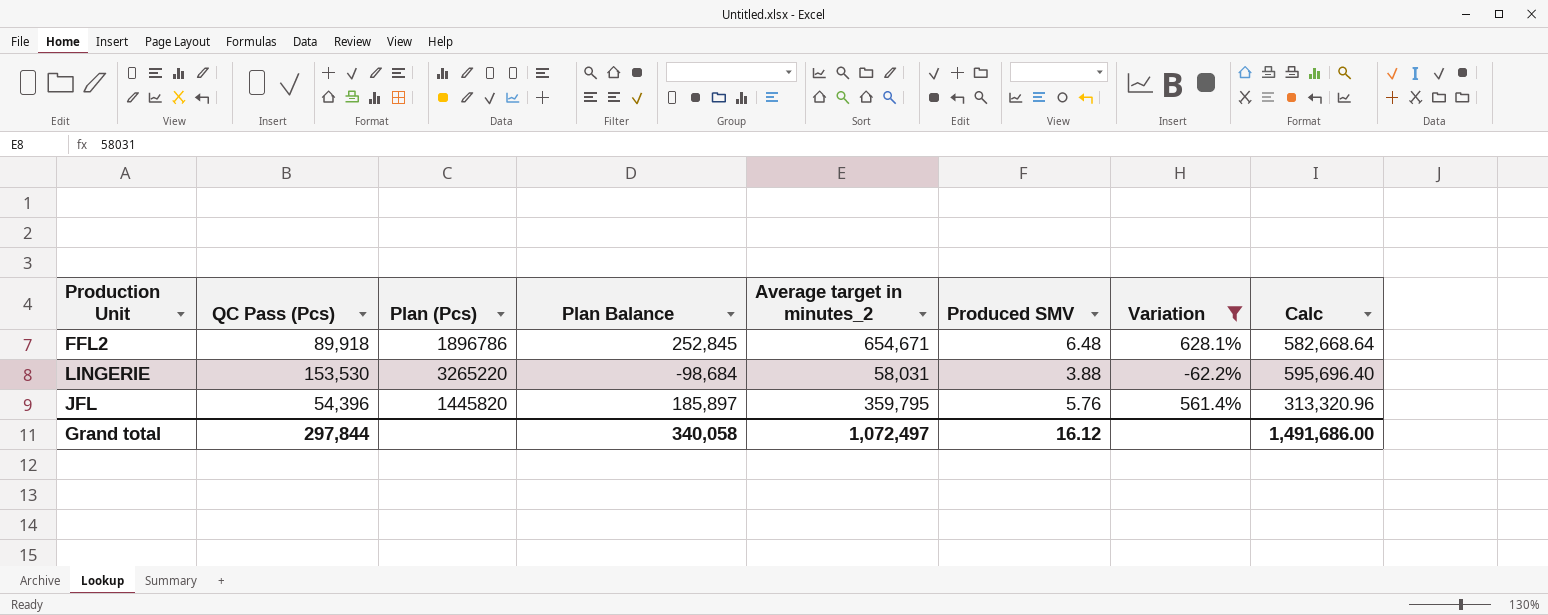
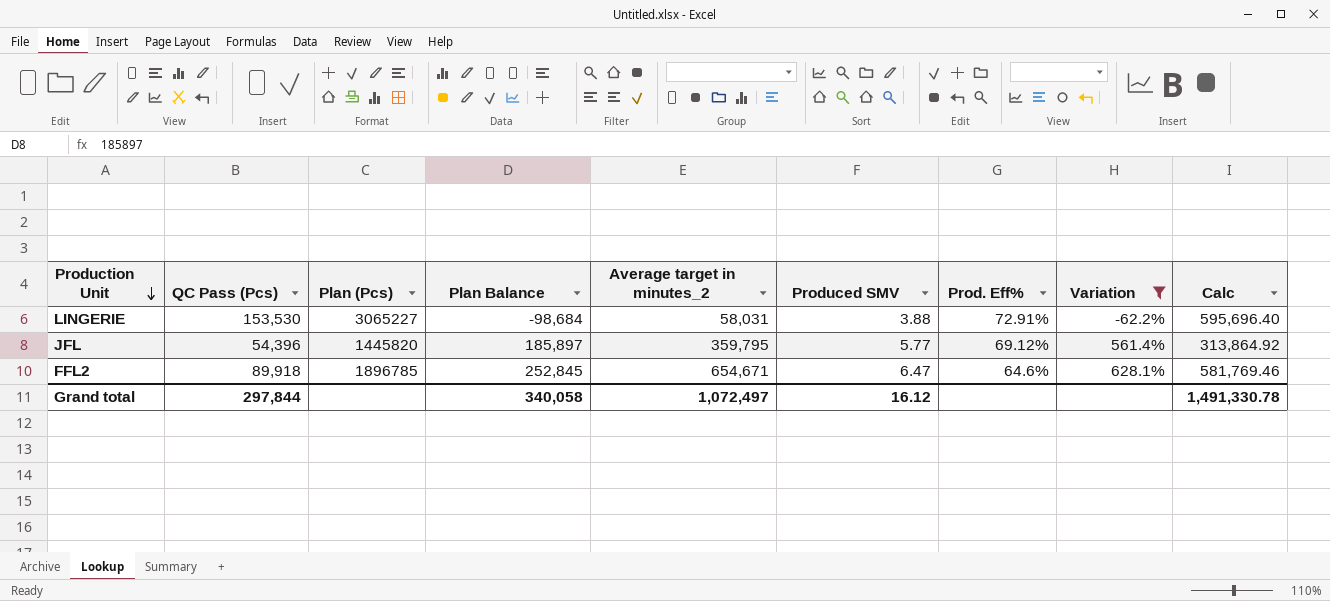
row order: none -> Production Unit descending
column Prod. Eff% | position: none -> 7
LINGERIE | Plan (Pcs): 3265220 -> 3065227
JFL | Produced SMV: 5.76 -> 5.77
JFL | Calc: 313,320.96 -> 313,864.92
FFL2 | Plan (Pcs): 1896786 -> 1896785
FFL2 | Produced SMV: 6.48 -> 6.47
FFL2 | Calc: 582,668.64 -> 581,769.46
Grand total | Calc: 1,491,686.00 -> 1,491,330.78

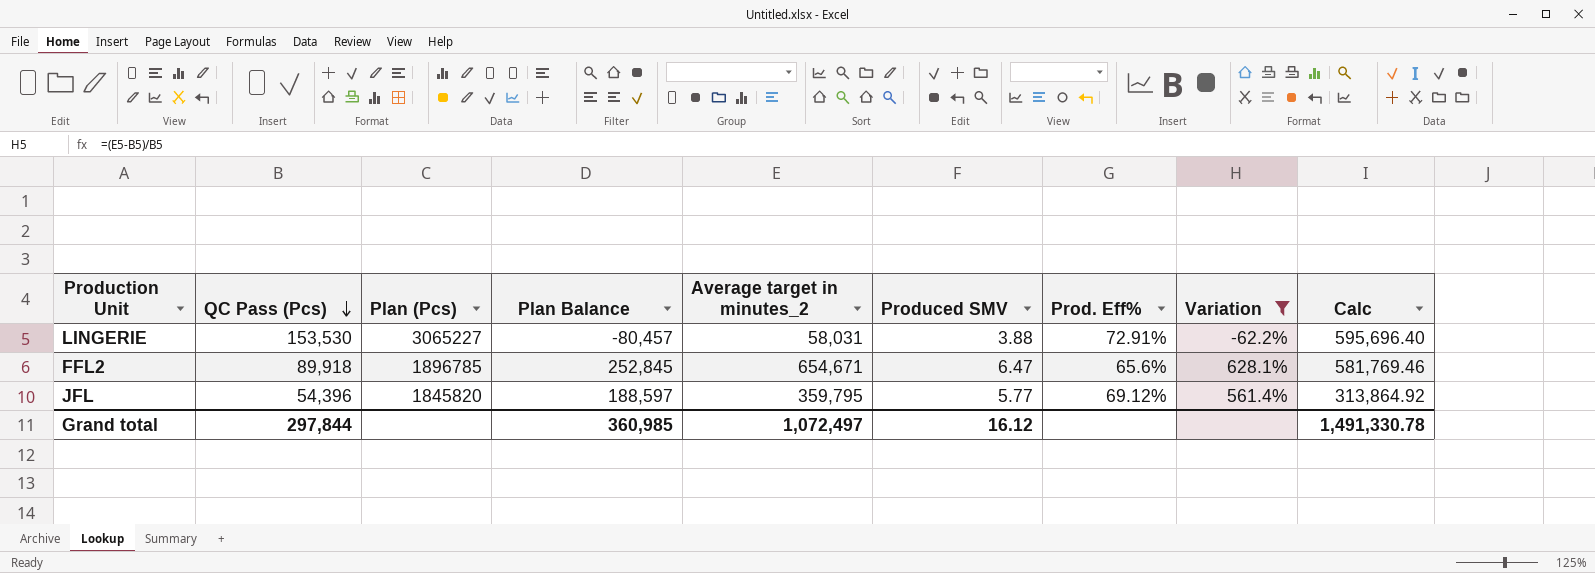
row order: Production Unit descending -> QC Pass (Pcs) descending
LINGERIE | Plan Balance: -98,684 -> -80,457
FFL2 | Prod. Eff%: 64.6% -> 65.6%
JFL | Plan (Pcs): 1445820 -> 1845820
JFL | Plan Balance: 185,897 -> 188,597
Grand total | Plan Balance: 340,058 -> 360,985

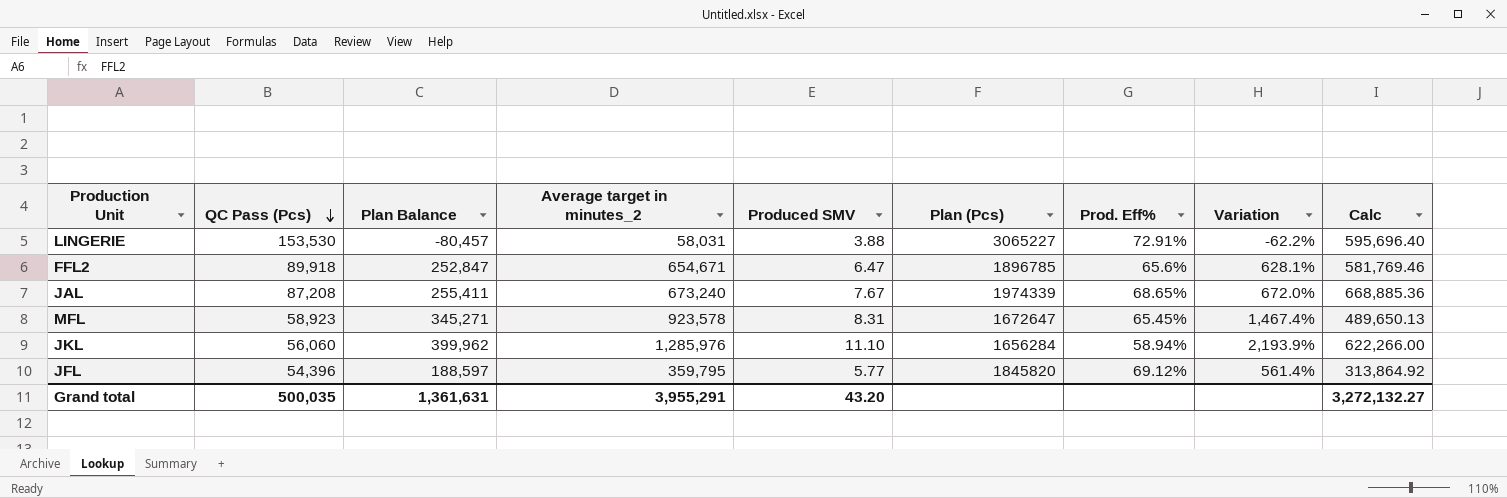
filter: Variation <= 628.1% -> none
column Plan (Pcs) | position: 3 -> 6
FFL2 | Plan Balance: 252,845 -> 252,847
Grand total | QC Pass (Pcs): 297,844 -> 500,035
Grand total | Plan Balance: 360,985 -> 1,361,631
Grand total | Average target in minutes_2: 1,072,497 -> 3,955,291
Grand total | Produced SMV: 16.12 -> 43.20
Grand total | Calc: 1,491,330.78 -> 3,272,132.27

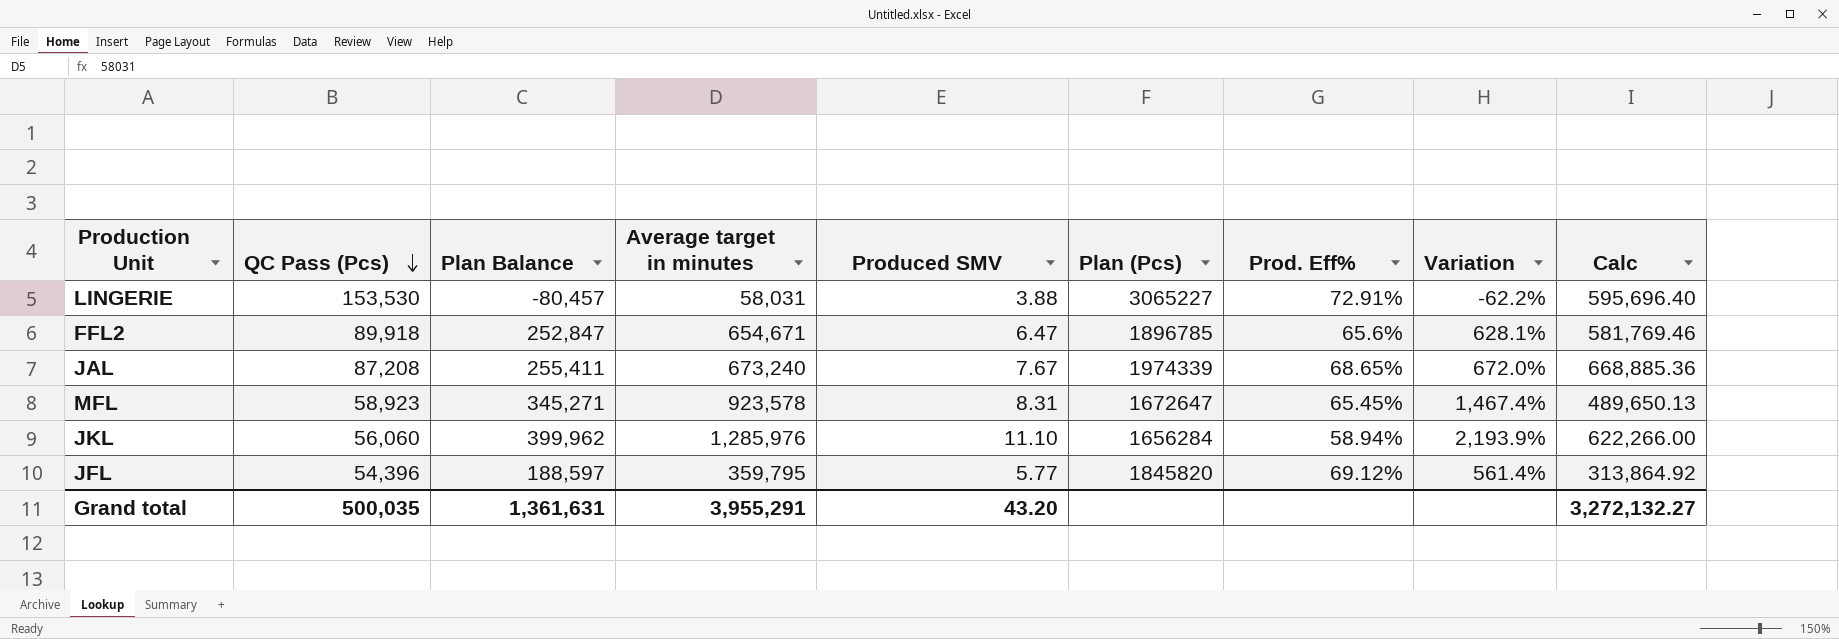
column name: Average target in minutes_2 -> Average target in minutes

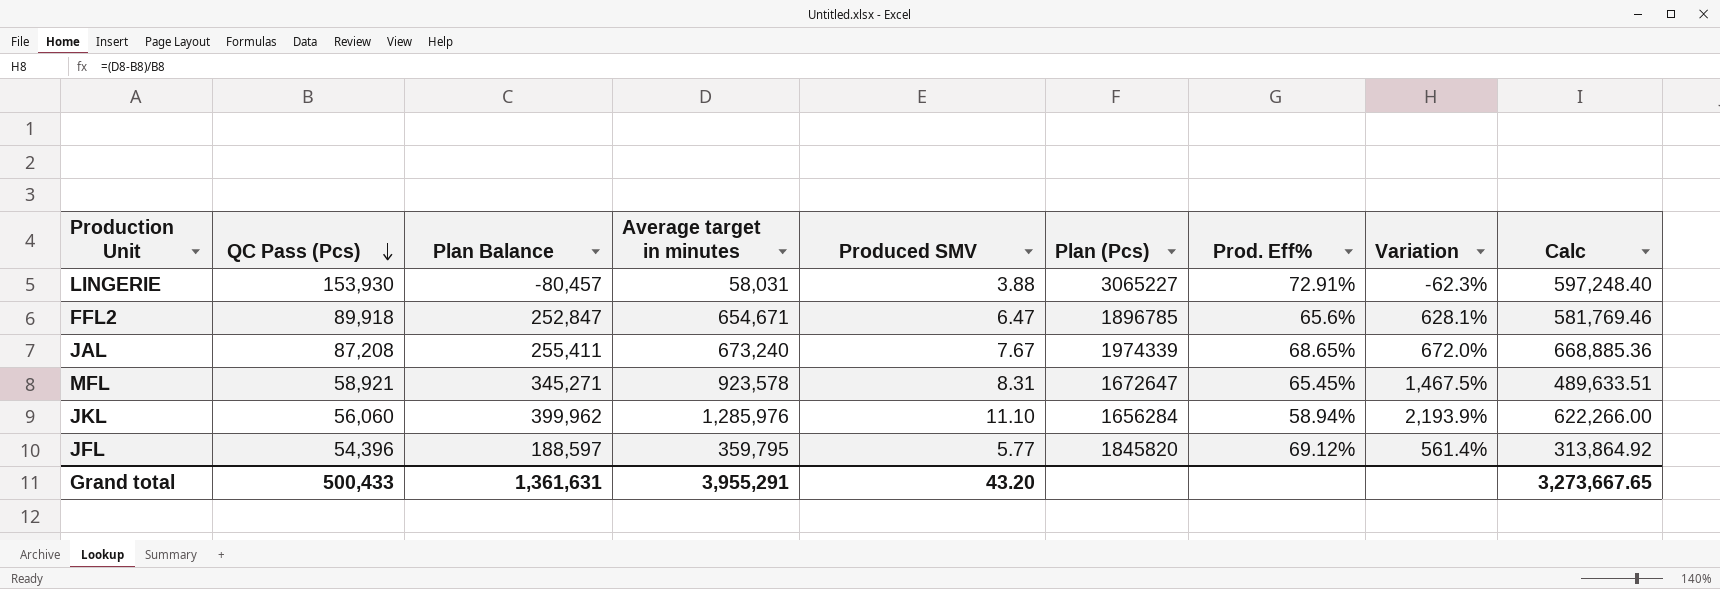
LINGERIE | QC Pass (Pcs): 153,530 -> 153,930
LINGERIE | Variation: -62.2% -> -62.3%
LINGERIE | Calc: 595,696.40 -> 597,248.40
MFL | QC Pass (Pcs): 58,923 -> 58,921
MFL | Variation: 1,467.4% -> 1,467.5%
MFL | Calc: 489,650.13 -> 489,633.51
Grand total | QC Pass (Pcs): 500,035 -> 500,433
Grand total | Calc: 3,272,132.27 -> 3,273,667.65

